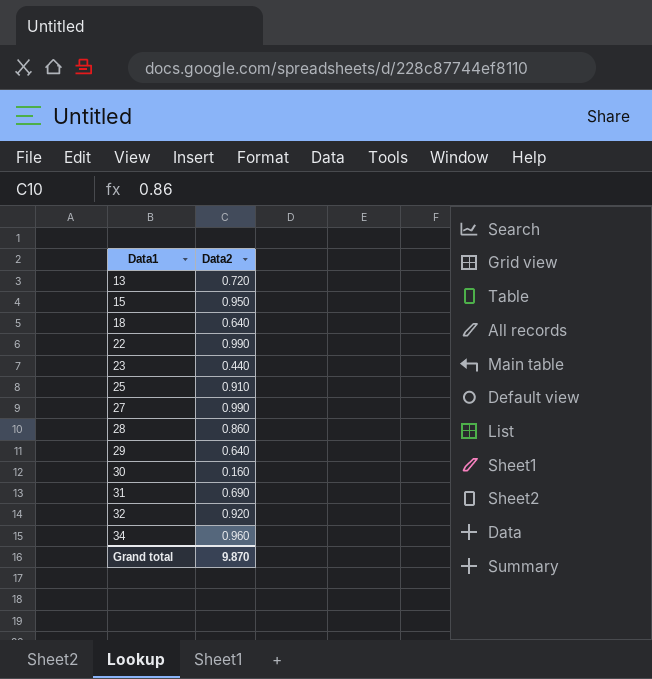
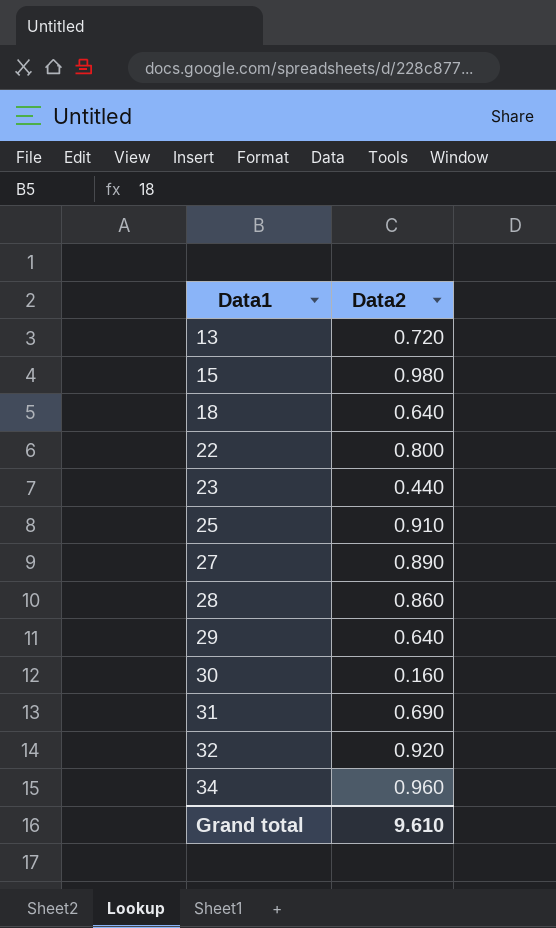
15 | Data2: 0.950 -> 0.980
22 | Data2: 0.990 -> 0.800
27 | Data2: 0.990 -> 0.890
Grand total | Data2: 9.870 -> 9.610

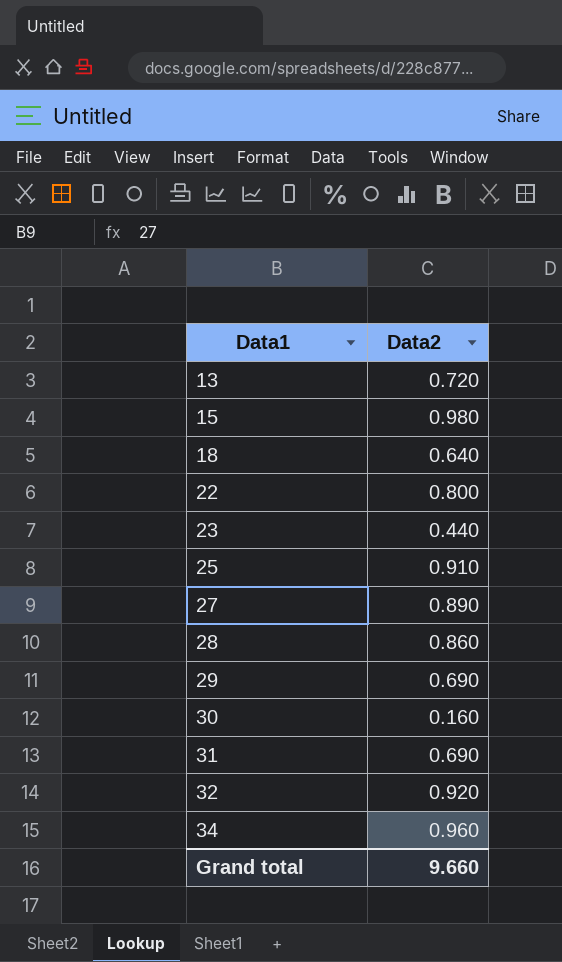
29 | Data2: 0.640 -> 0.690
Grand total | Data2: 9.610 -> 9.660

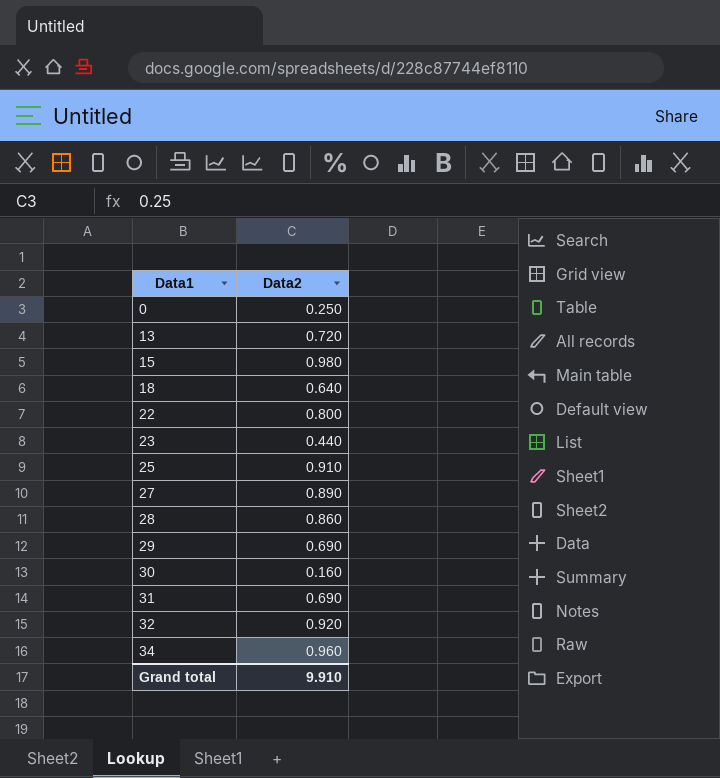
row 0: none -> 0.250
Grand total | Data2: 9.660 -> 9.910

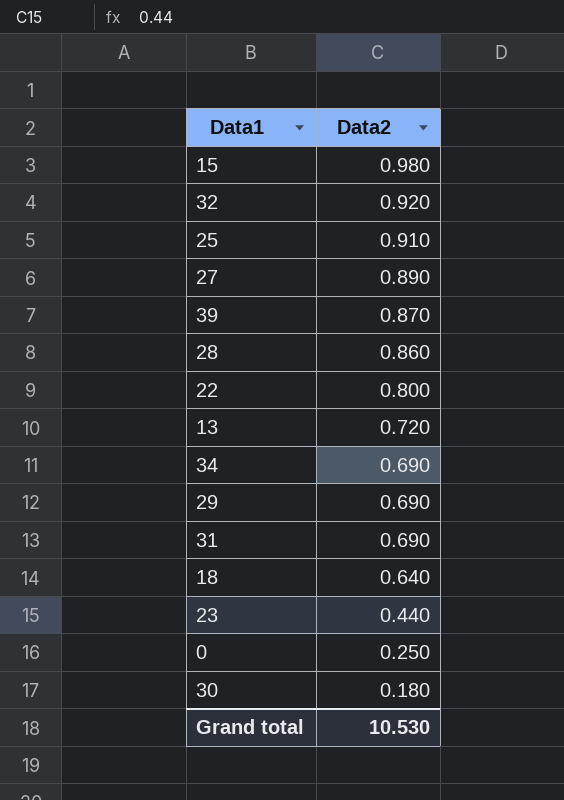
row order: Data1 ascending -> Data2 descending
row 39: none -> 0.870
34 | Data2: 0.960 -> 0.690
30 | Data2: 0.160 -> 0.180
Grand total | Data2: 9.910 -> 10.530

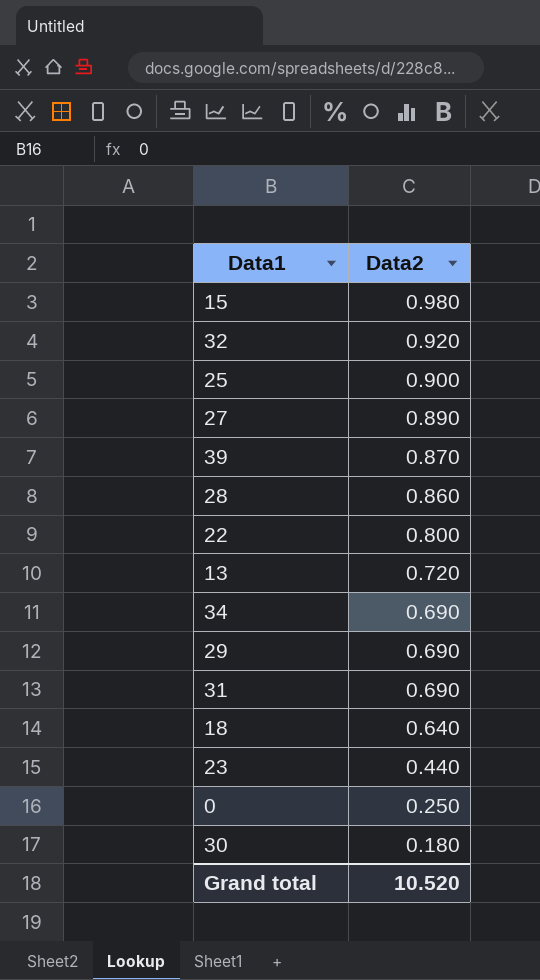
25 | Data2: 0.910 -> 0.900
Grand total | Data2: 10.530 -> 10.520

